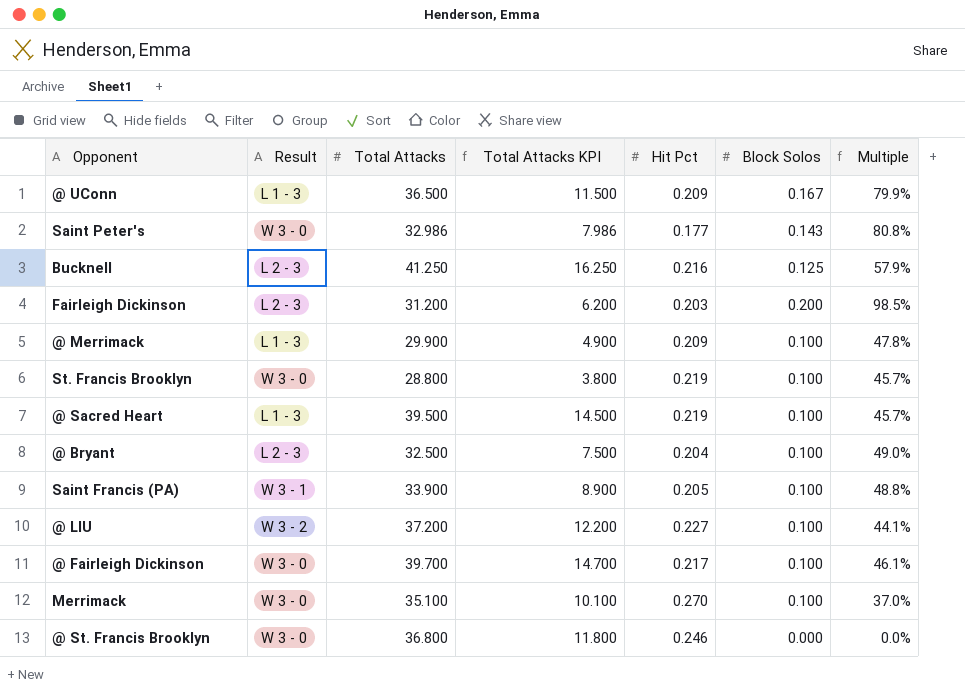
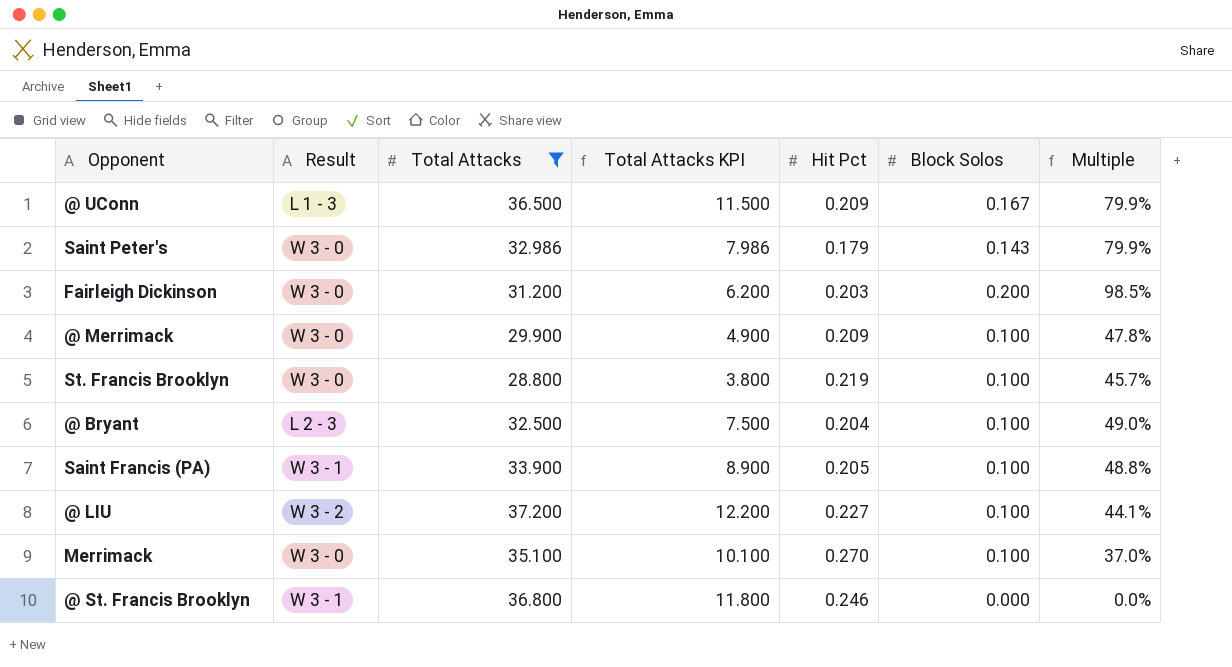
filter: none -> Total Attacks <= 37.200
Saint Peter's | Hit Pct: 0.177 -> 0.179
Saint Peter's | Multiple: 80.8% -> 79.9%
Fairleigh Dickinson | Result: L 2 - 3 -> W 3 - 0
@ Merrimack | Result: L 1 - 3 -> W 3 - 0
@ St. Francis Brooklyn | Result: W 3 - 0 -> W 3 - 1

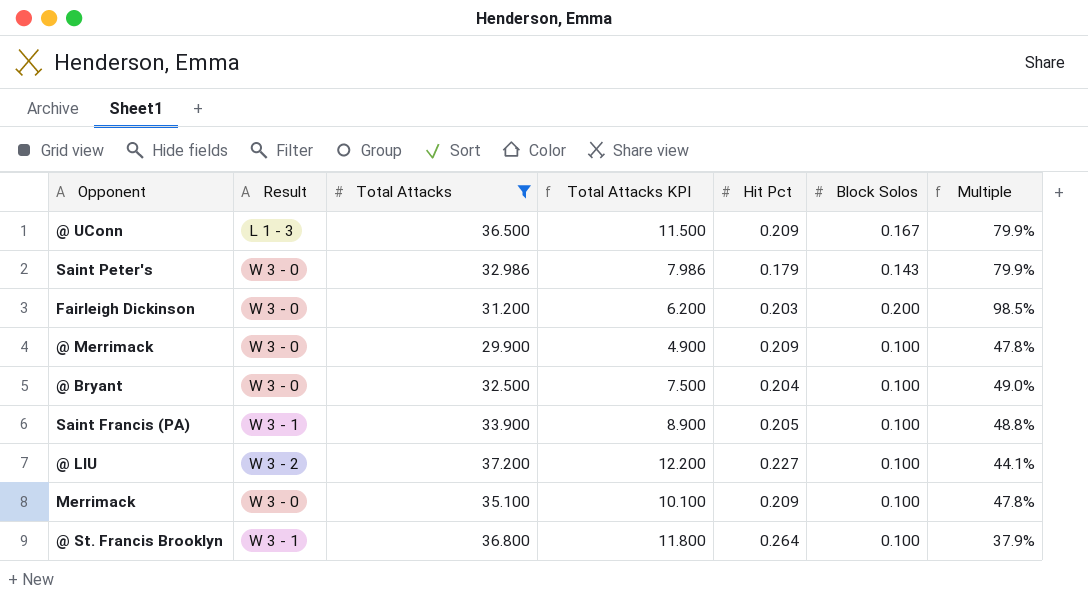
row St. Francis Brooklyn: W 3 - 0 | 28.800 | 3.800 | 0.219 | 0.100 | 45.7% -> none
@ Bryant | Result: L 2 - 3 -> W 3 - 0
Merrimack | Hit Pct: 0.270 -> 0.209
Merrimack | Multiple: 37.0% -> 47.8%
@ St. Francis Brooklyn | Hit Pct: 0.246 -> 0.264
@ St. Francis Brooklyn | Block Solos: 0.000 -> 0.100
@ St. Francis Brooklyn | Multiple: 0.0% -> 37.9%

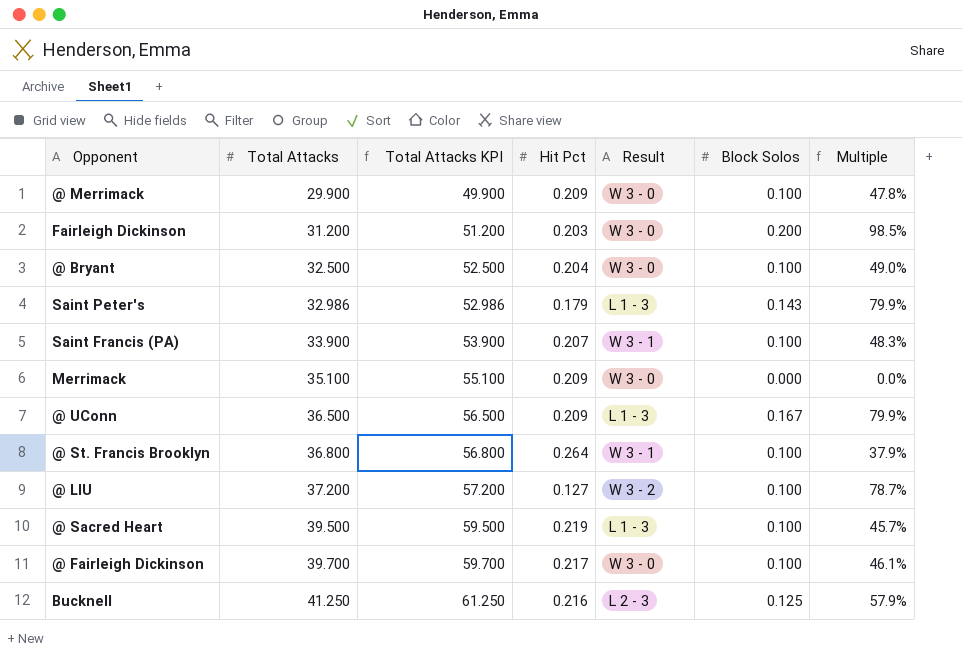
filter: Total Attacks <= 37.200 -> none
row order: none -> Total Attacks ascending
column Total Attacks KPI | formula: [Total Attacks] - 25 -> [Total Attacks] + 20
column Result | position: 2 -> 5
Saint Peter's | Result: W 3 - 0 -> L 1 - 3
Saint Francis (PA) | Hit Pct: 0.205 -> 0.207
Saint Francis (PA) | Multiple: 48.8% -> 48.3%
Merrimack | Block Solos: 0.100 -> 0.000
Merrimack | Multiple: 47.8% -> 0.0%
@ LIU | Hit Pct: 0.227 -> 0.127
@ LIU | Multiple: 44.1% -> 78.7%

